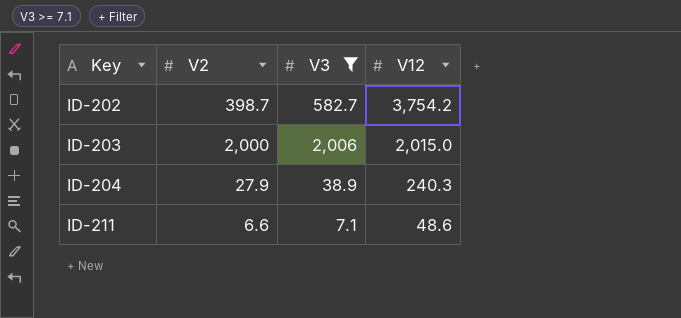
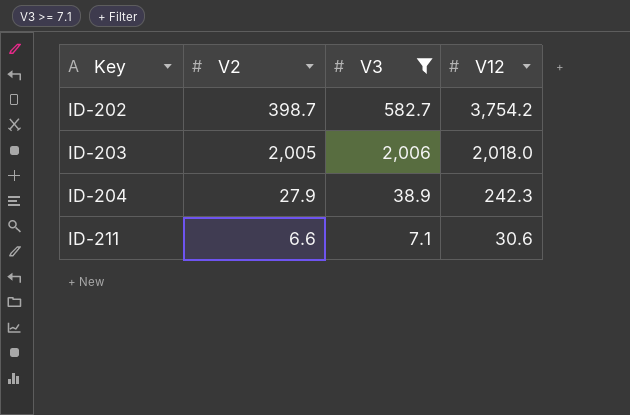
ID-203 | V2: 2,000 -> 2,005
ID-203 | V12: 2,015.0 -> 2,018.0
ID-204 | V12: 240.3 -> 242.3
ID-211 | V12: 48.6 -> 30.6

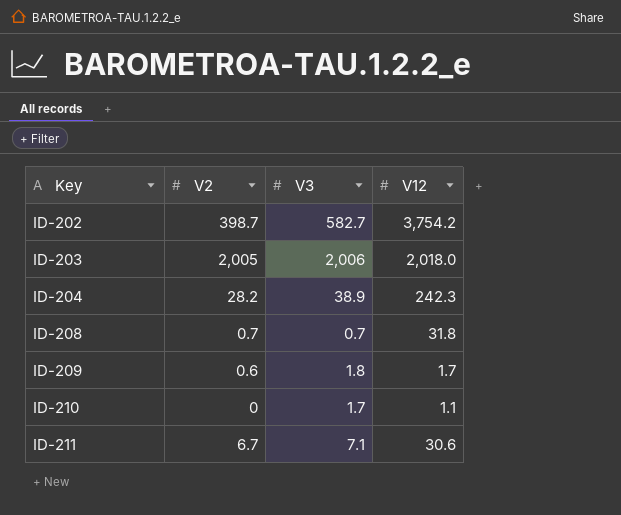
filter: V3 >= 7.1 -> none
ID-204 | V2: 27.9 -> 28.2
ID-211 | V2: 6.6 -> 6.7

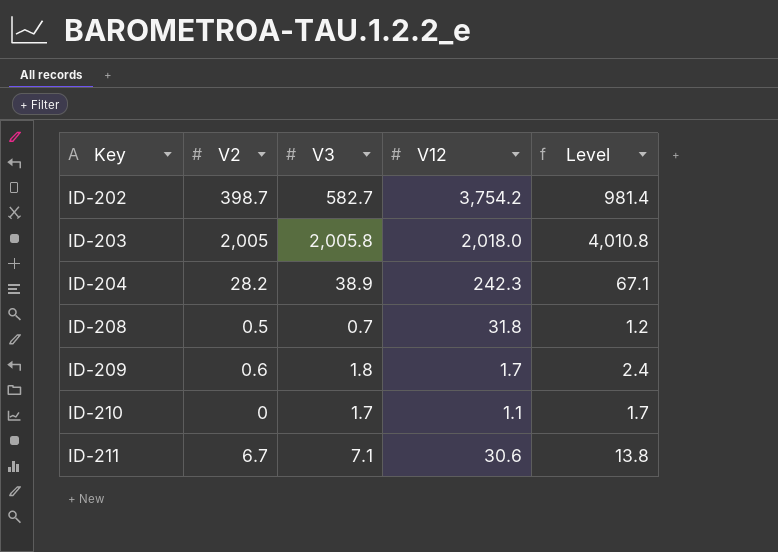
column Level | formula: none -> [V2] + [V3]
ID-203 | V3: 2,006 -> 2,005.8
ID-208 | V2: 0.7 -> 0.5

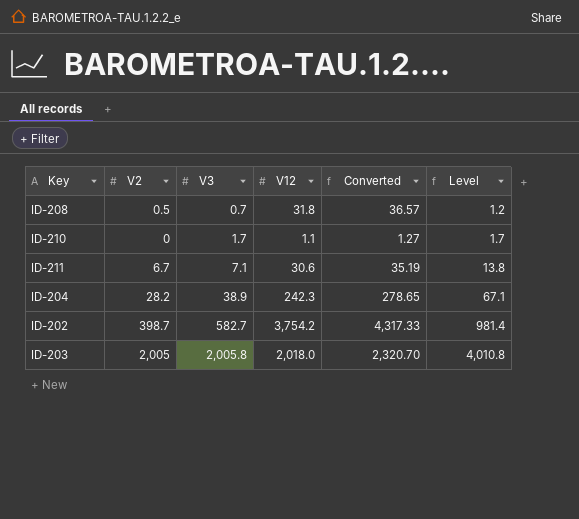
row order: Key ascending -> V3 ascending
column Converted | formula: none -> [V12] * 1.15
row ID-209: 0.6 | 1.8 | 1.7 | 2.4 -> none

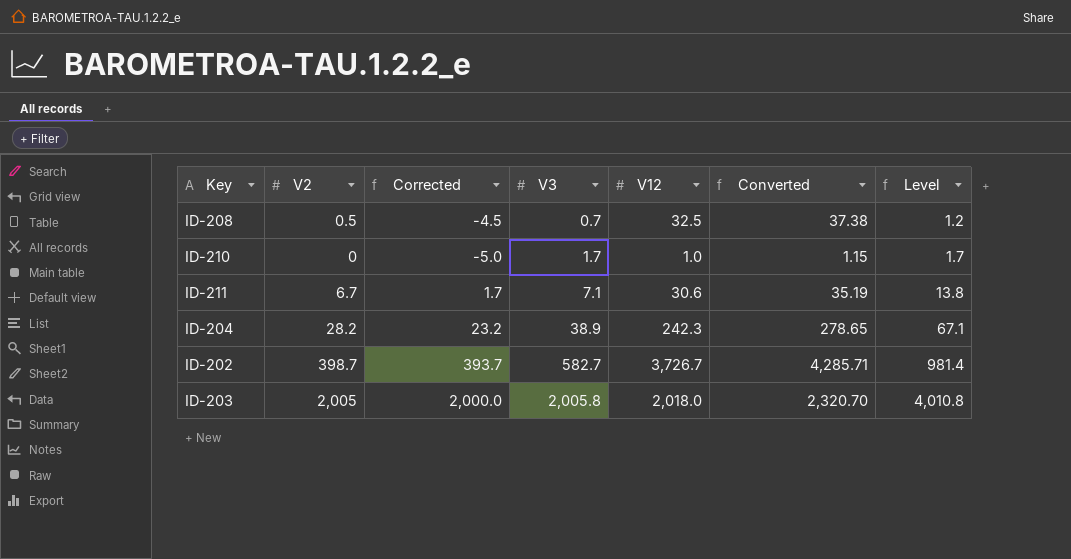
column Corrected | formula: none -> [V2] - 5
ID-208 | V12: 31.8 -> 32.5
ID-208 | Converted: 36.57 -> 37.38
ID-210 | V12: 1.1 -> 1.0
ID-210 | Converted: 1.27 -> 1.15
ID-202 | V12: 3,754.2 -> 3,726.7
ID-202 | Converted: 4,317.33 -> 4,285.71

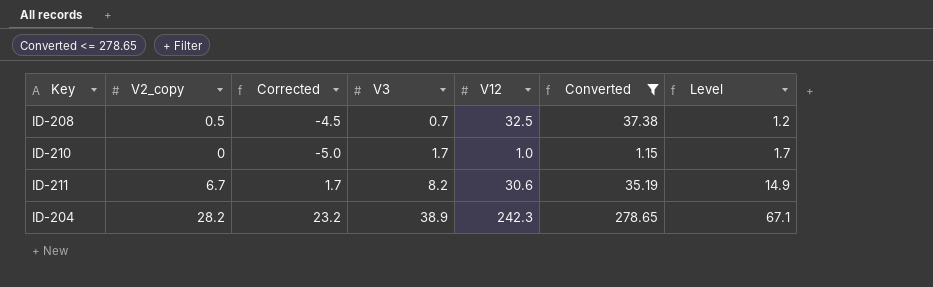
filter: none -> Converted <= 278.65
column name: V2 -> V2_copy
ID-211 | V3: 7.1 -> 8.2
ID-211 | Level: 13.8 -> 14.9

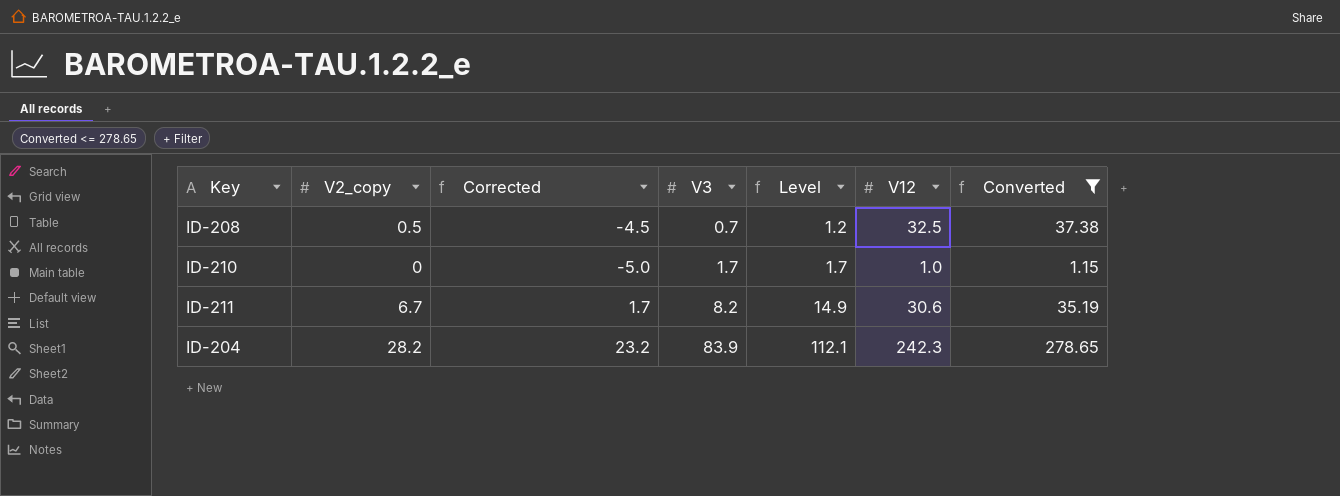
column Level | position: 7 -> 5
ID-204 | V3: 38.9 -> 83.9
ID-204 | Level: 67.1 -> 112.1

